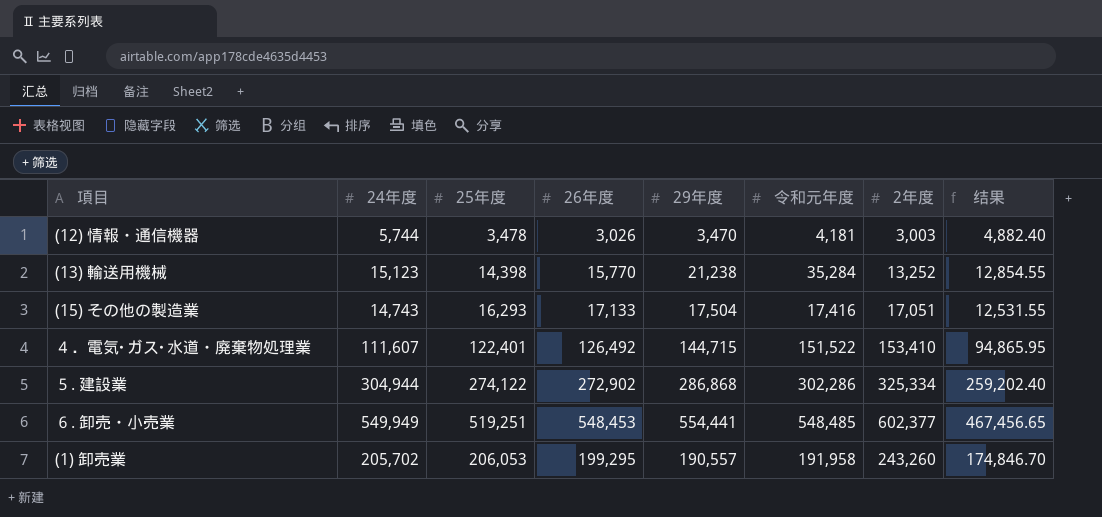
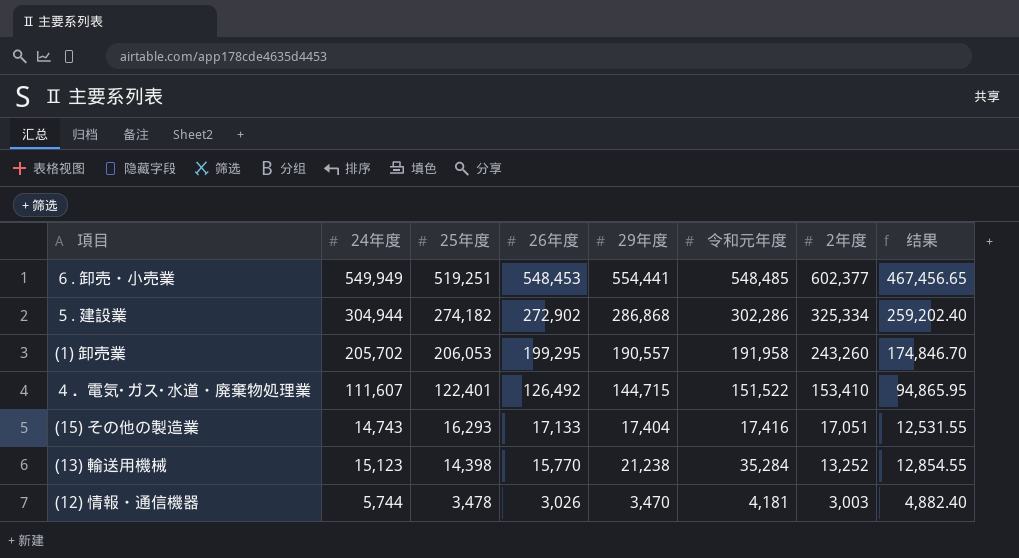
row order: none -> 25年度 descending
５. 建設業 | 25年度: 274,122 -> 274,182
(15) その他の製造業 | 29年度: 17,504 -> 17,404

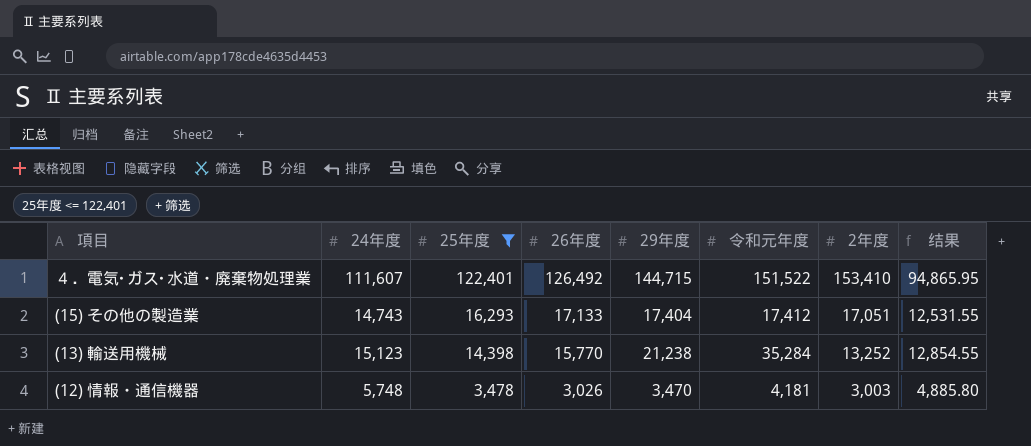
filter: none -> 25年度 <= 122,401
(15) その他の製造業 | 令和元年度: 17,416 -> 17,412
(12) 情報・通信機器 | 24年度: 5,744 -> 5,748
(12) 情報・通信機器 | 结果: 4,882.40 -> 4,885.80

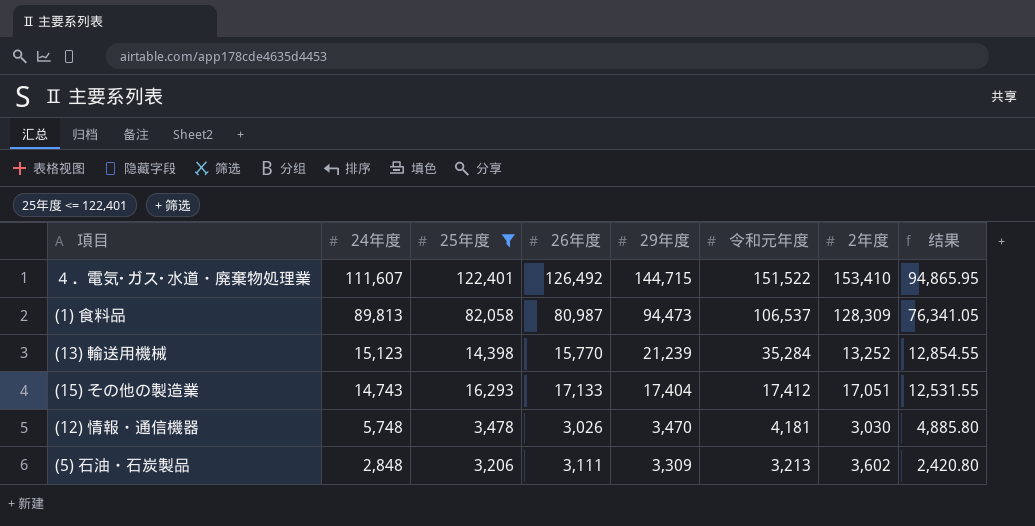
row order: 25年度 descending -> 24年度 descending
row (1) 食料品: none -> 89,813 | 82,058 | 80,987 | 94,473 | 106,537 | 128,309 | 76,341.05
(13) 輸送用機械 | 29年度: 21,238 -> 21,239
(12) 情報・通信機器 | 2年度: 3,003 -> 3,030
row (5) 石油・石炭製品: none -> 2,848 | 3,206 | 3,111 | 3,309 | 3,213 | 3,602 | 2,420.80

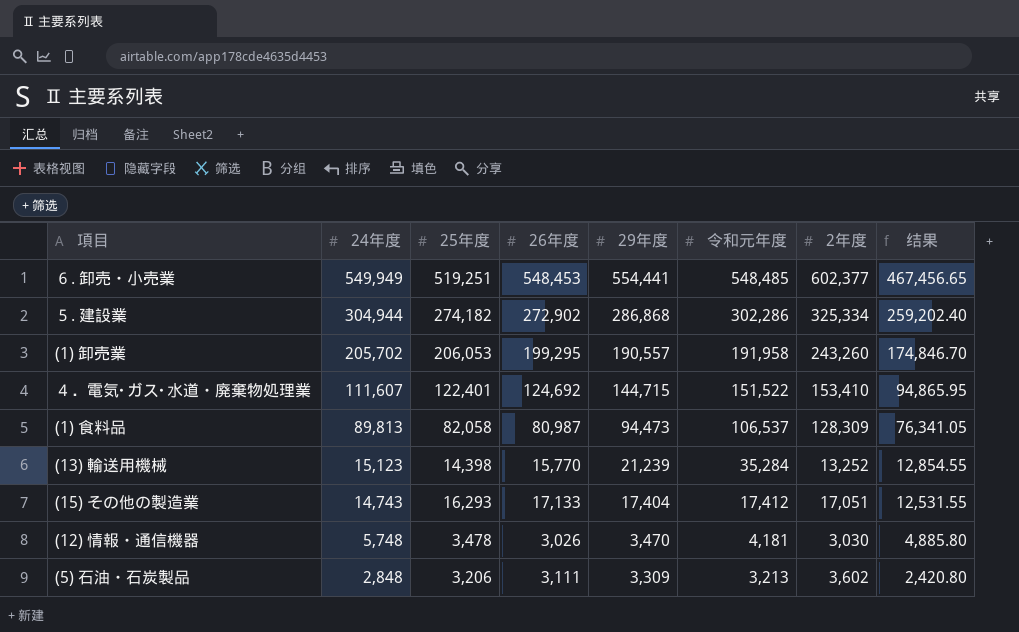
filter: 25年度 <= 122,401 -> none
４．電気･ガス･水道・廃棄物処理業 | 26年度: 126,492 -> 124,692

